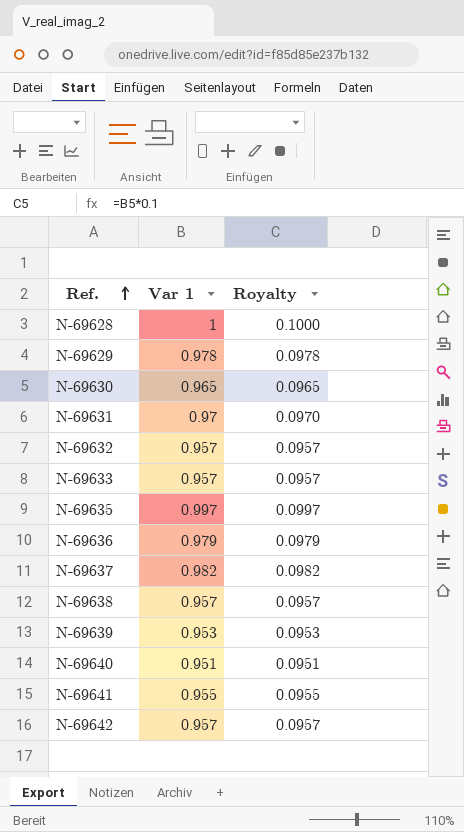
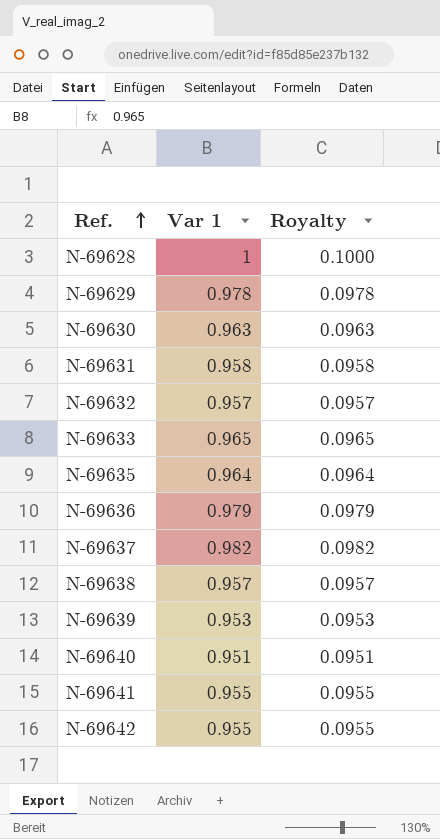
N-69630 | Var 1: 0.965 -> 0.963
N-69630 | Royalty: 0.0965 -> 0.0963
N-69631 | Var 1: 0.97 -> 0.958
N-69631 | Royalty: 0.0970 -> 0.0958
N-69633 | Var 1: 0.957 -> 0.965
N-69633 | Royalty: 0.0957 -> 0.0965
N-69635 | Var 1: 0.997 -> 0.964
N-69635 | Royalty: 0.0997 -> 0.0964
N-69642 | Var 1: 0.957 -> 0.955
N-69642 | Royalty: 0.0957 -> 0.0955

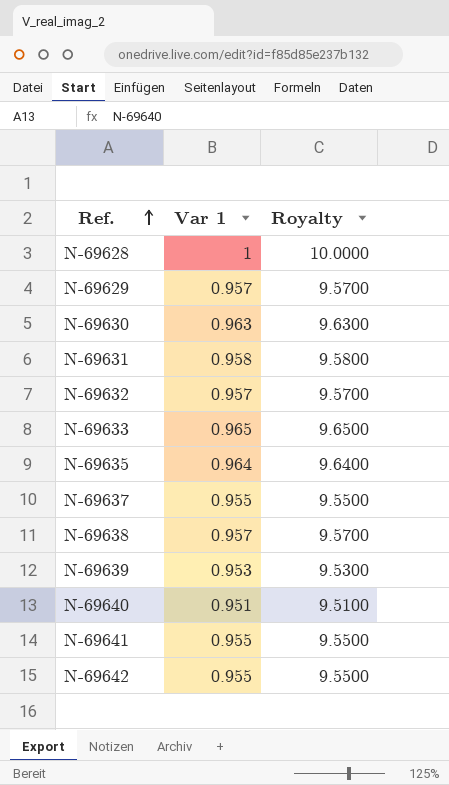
column Royalty | formula: [Var 1] * 0.1 -> [Var 1] * 10
row N-69636: 0.979 | 0.0979 -> none
N-69629 | Var 1: 0.978 -> 0.957
N-69637 | Var 1: 0.982 -> 0.955

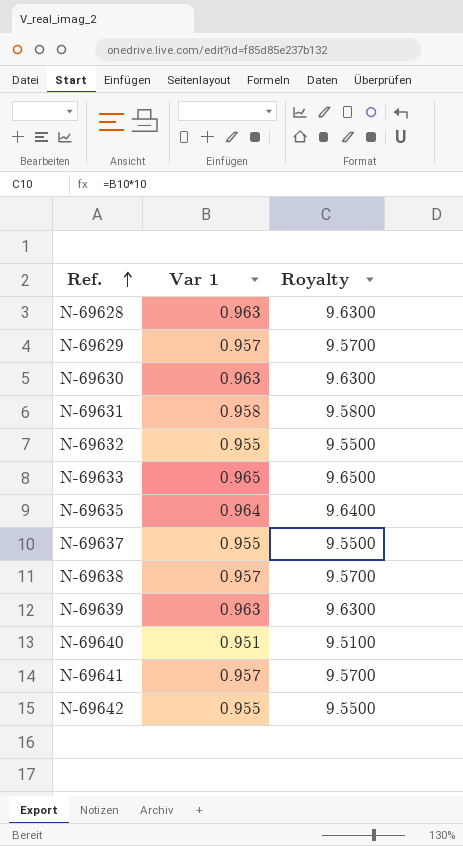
N-69628 | Var 1: 1 -> 0.963
N-69628 | Royalty: 10.0000 -> 9.6300
N-69632 | Var 1: 0.957 -> 0.955
N-69632 | Royalty: 9.5700 -> 9.5500
N-69639 | Var 1: 0.953 -> 0.963
N-69639 | Royalty: 9.5300 -> 9.6300
N-69641 | Var 1: 0.955 -> 0.957
N-69641 | Royalty: 9.5500 -> 9.5700

